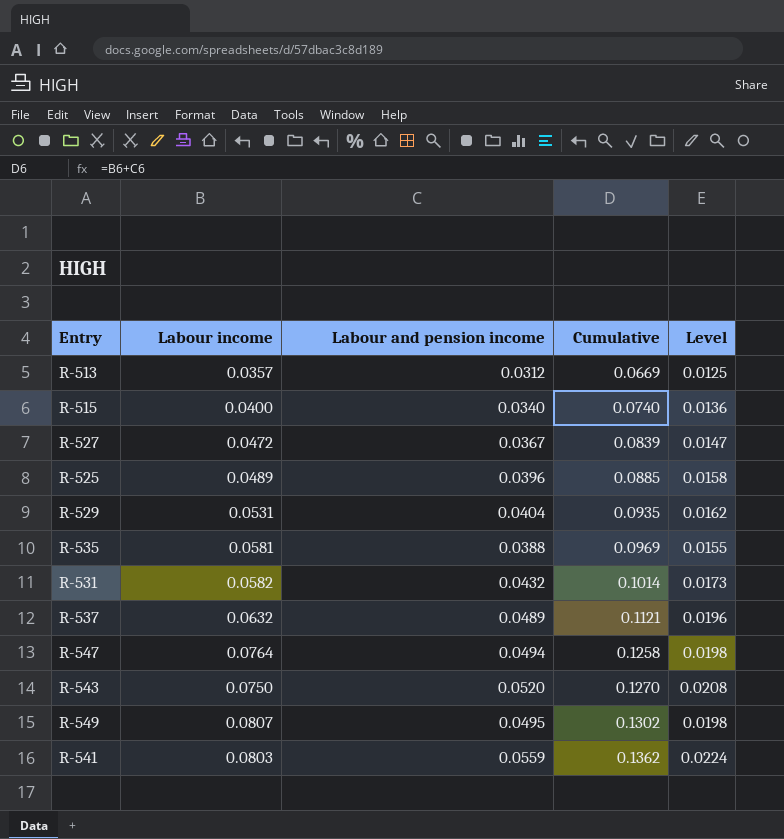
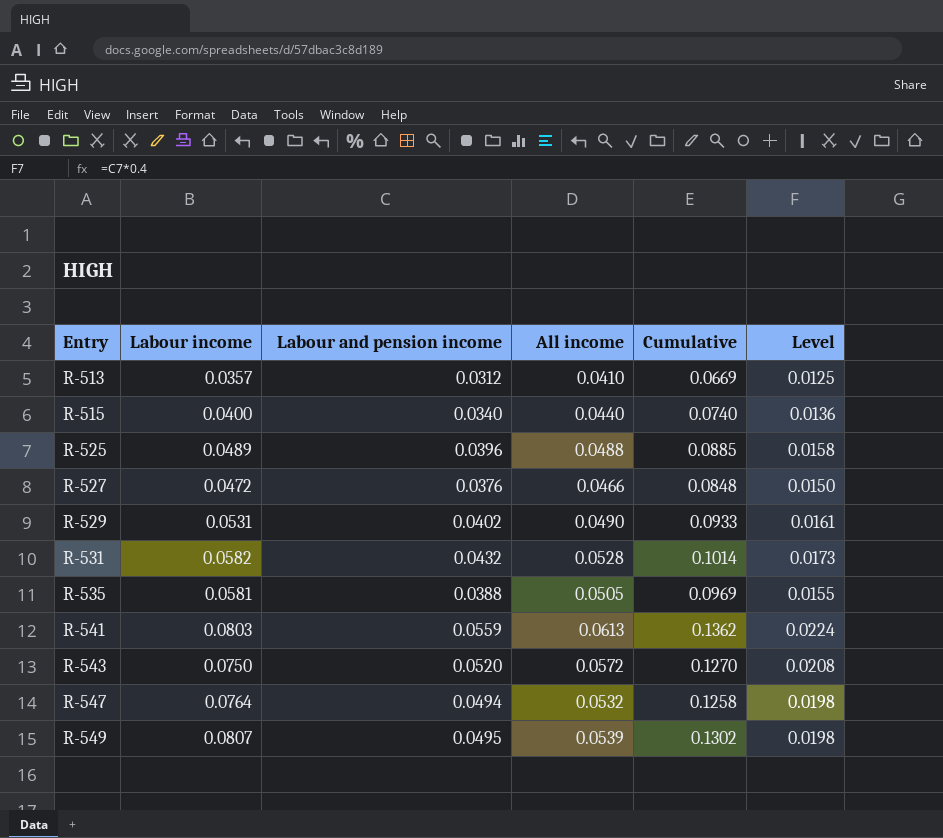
row order: Cumulative ascending -> Entry ascending
column All income | position: none -> 4
row R-537: 0.0632 | 0.0489 | 0.1121 | 0.0196 -> none
R-527 | Labour and pension income: 0.0367 -> 0.0376
R-527 | Cumulative: 0.0839 -> 0.0848
R-527 | Level: 0.0147 -> 0.0150
R-529 | Labour and pension income: 0.0404 -> 0.0402
R-529 | Cumulative: 0.0935 -> 0.0933
R-529 | Level: 0.0162 -> 0.0161

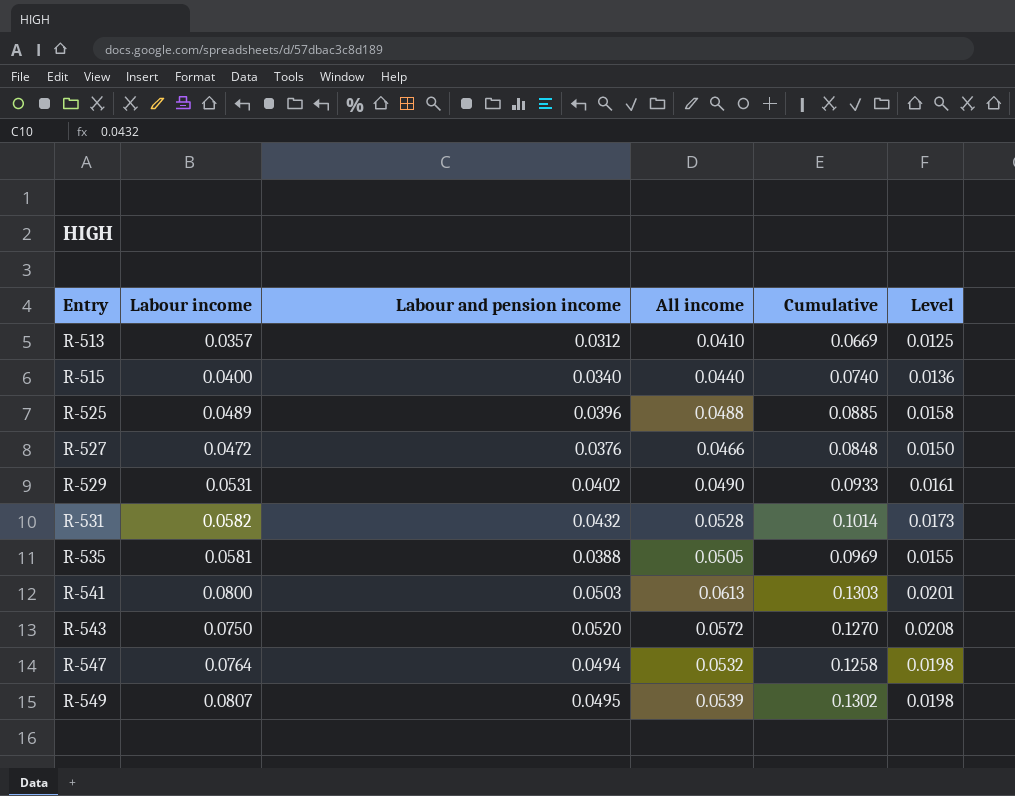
R-541 | Labour income: 0.0803 -> 0.0800
R-541 | Labour and pension income: 0.0559 -> 0.0503
R-541 | Cumulative: 0.1362 -> 0.1303
R-541 | Level: 0.0224 -> 0.0201

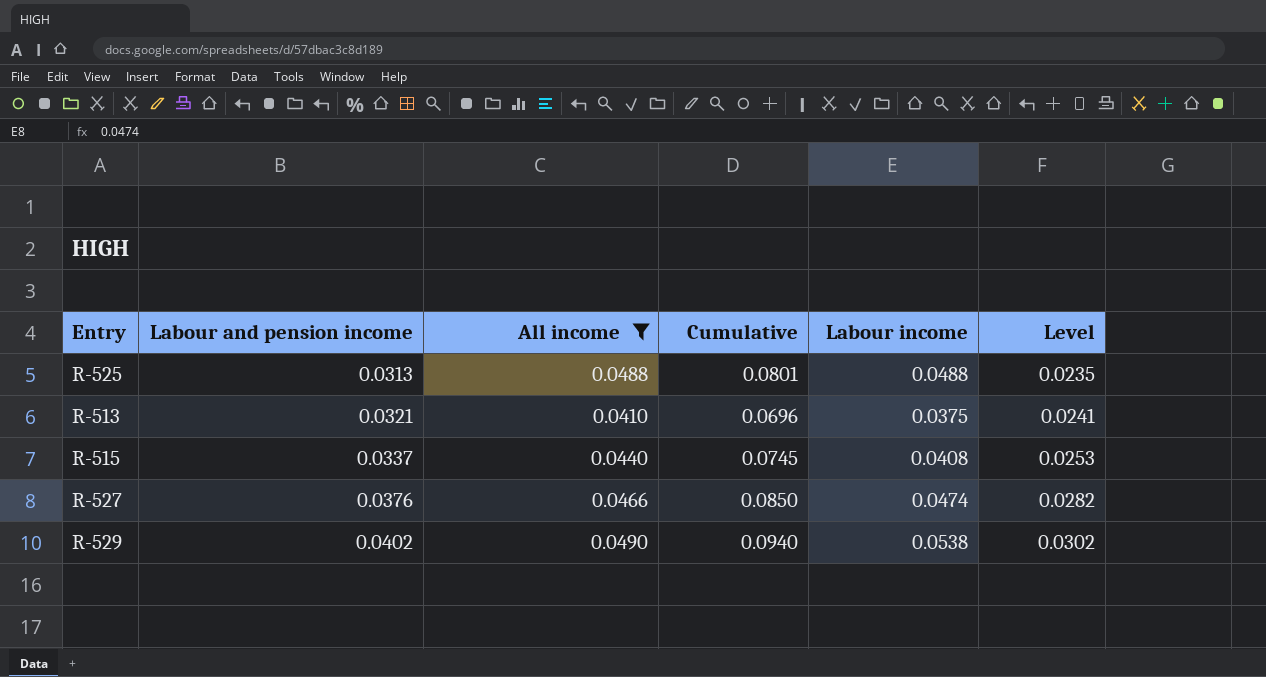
filter: none -> All income <= 0.0490
row order: Entry ascending -> Labour and pension income ascending
column Labour income | position: 2 -> 5
column Level | formula: [Labour and pension income] * 0.4 -> [Labour and pension income] * 0.75
R-525 | Labour and pension income: 0.0396 -> 0.0313
R-525 | Cumulative: 0.0885 -> 0.0801
R-525 | Labour income: 0.0489 -> 0.0488
R-513 | Labour and pension income: 0.0312 -> 0.0321
R-513 | Cumulative: 0.0669 -> 0.0696
R-513 | Labour income: 0.0357 -> 0.0375
R-515 | Labour and pension income: 0.0340 -> 0.0337
R-515 | Cumulative: 0.0740 -> 0.0745
R-515 | Labour income: 0.0400 -> 0.0408
R-527 | Cumulative: 0.0848 -> 0.0850
R-527 | Labour income: 0.0472 -> 0.0474
R-529 | Cumulative: 0.0933 -> 0.0940
R-529 | Labour income: 0.0531 -> 0.0538

